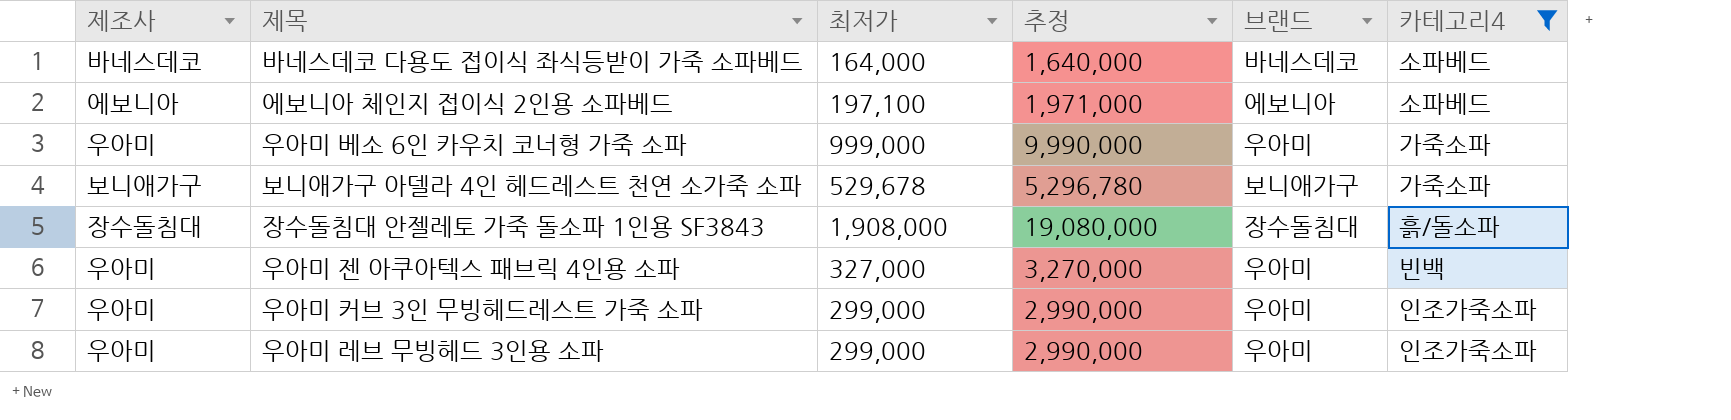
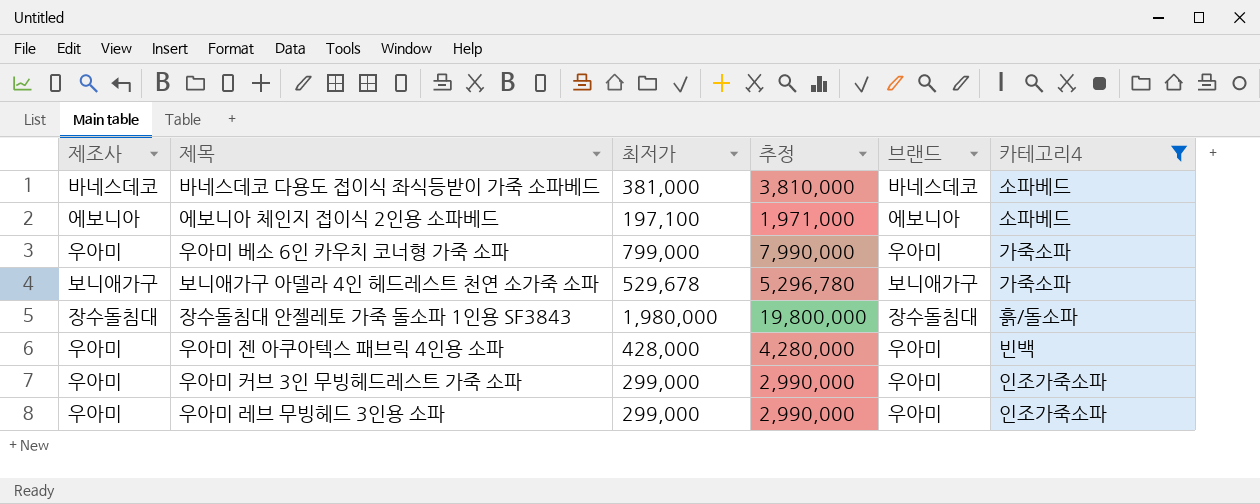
바네스데코 다용도 접이식 좌식등받이 가죽 소파베드 | 최저가: 164,000 -> 381,000
바네스데코 다용도 접이식 좌식등받이 가죽 소파베드 | 추정: 1,640,000 -> 3,810,000
우아미 베소 6인 카우치 코너형 가죽 소파 | 최저가: 999,000 -> 799,000
우아미 베소 6인 카우치 코너형 가죽 소파 | 추정: 9,990,000 -> 7,990,000
장수돌침대 안젤레토 가죽 돌소파 1인용 SF3843 | 최저가: 1,908,000 -> 1,980,000
장수돌침대 안젤레토 가죽 돌소파 1인용 SF3843 | 추정: 19,080,000 -> 19,800,000
우아미 젠 아쿠아텍스 패브릭 4인용 소파 | 최저가: 327,000 -> 428,000
우아미 젠 아쿠아텍스 패브릭 4인용 소파 | 추정: 3,270,000 -> 4,280,000

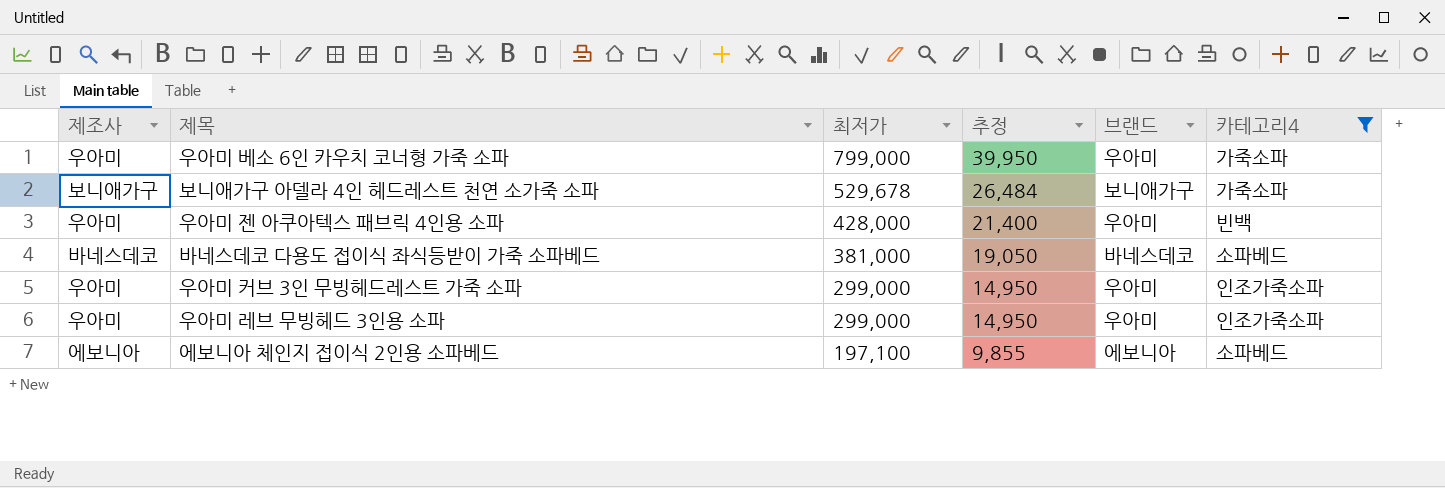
row order: none -> 최저가 descending
column 추정 | formula: [최저가] * 10 -> [최저가] * 0.05
row 장수돌침대 안젤레토 가죽 돌소파 1인용 SF3843: 장수돌침대 | 1,980,000 | 19,800,000 | 장수돌침대 | 흙/돌소파 -> none

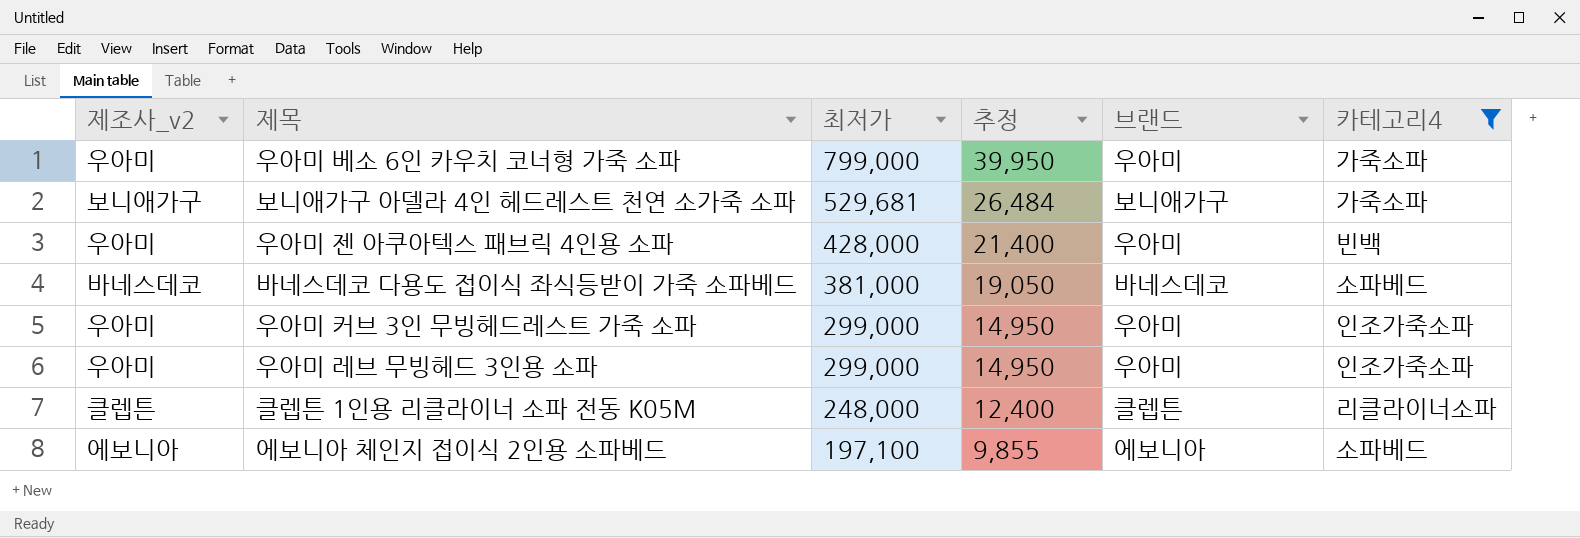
column name: 제조사 -> 제조사_v2
보니애가구 아델라 4인 헤드레스트 천연 소가죽 소파 | 최저가: 529,678 -> 529,681
row 클렙튼 1인용 리클라이너 소파 전동 K05M: none -> 클렙튼 | 248,000 | 12,400 | 클렙튼 | 리클라이너소파

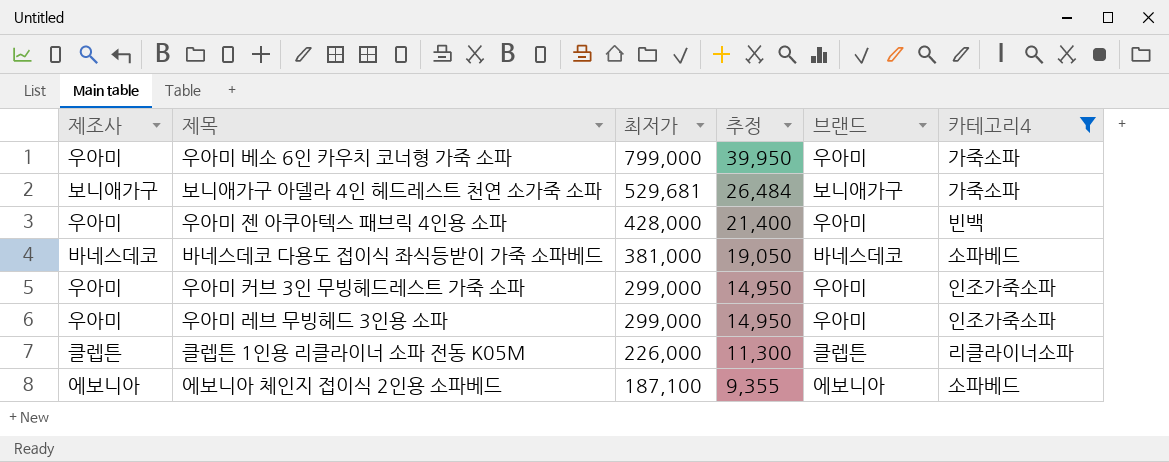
column name: 제조사_v2 -> 제조사
클렙튼 1인용 리클라이너 소파 전동 K05M | 최저가: 248,000 -> 226,000
클렙튼 1인용 리클라이너 소파 전동 K05M | 추정: 12,400 -> 11,300
에보니아 체인지 접이식 2인용 소파베드 | 최저가: 197,100 -> 187,100
에보니아 체인지 접이식 2인용 소파베드 | 추정: 9,855 -> 9,355

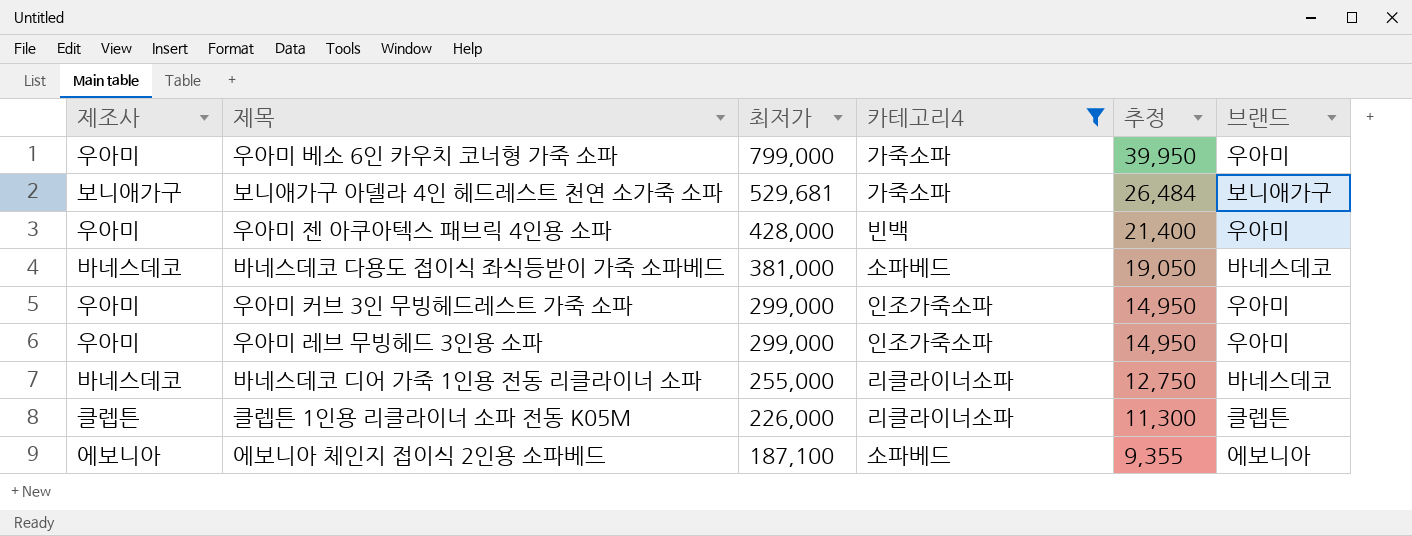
column 카테고리4 | position: 6 -> 4
row 바네스데코 디어 가죽 1인용 전동 리클라이너 소파: none -> 바네스데코 | 255,000 | 리클라이너소파 | 12,750 | 바네스데코

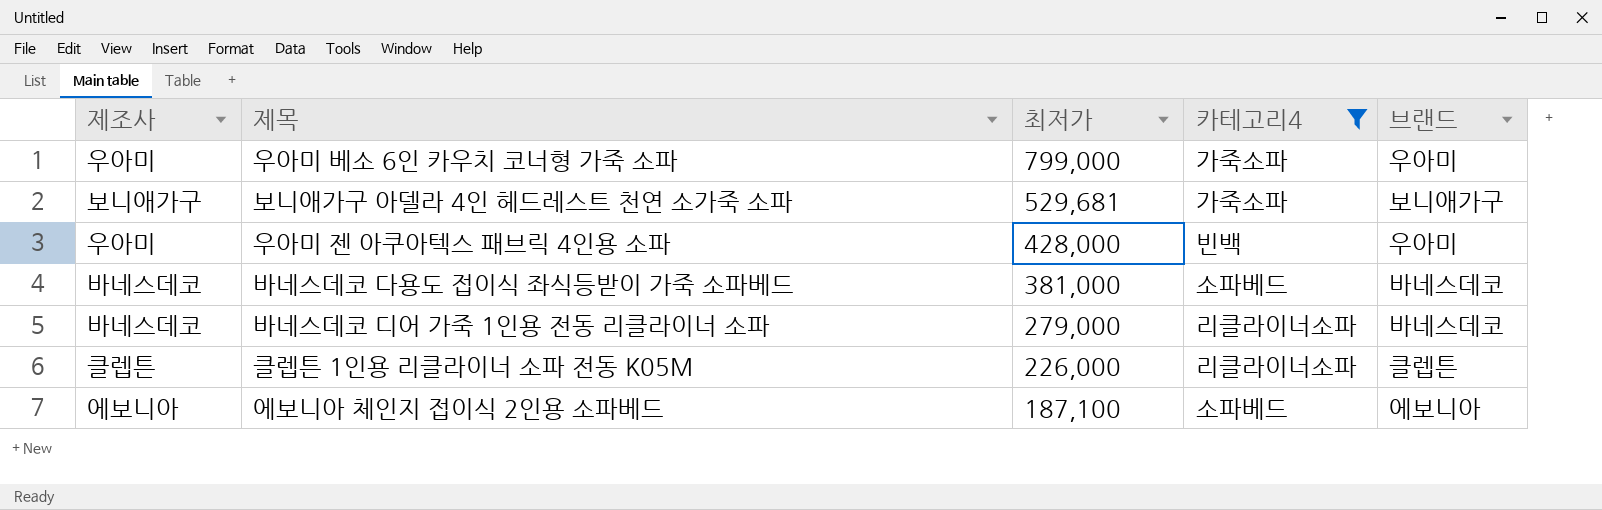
column 추정 | formula: [최저가] * 0.05 -> none
row 우아미 커브 3인 무빙헤드레스트 가죽 소파: 우아미 | 299,000 | 인조가죽소파 | 14,950 | 우아미 -> none
row 우아미 레브 무빙헤드 3인용 소파: 우아미 | 299,000 | 인조가죽소파 | 14,950 | 우아미 -> none
바네스데코 디어 가죽 1인용 전동 리클라이너 소파 | 최저가: 255,000 -> 279,000

